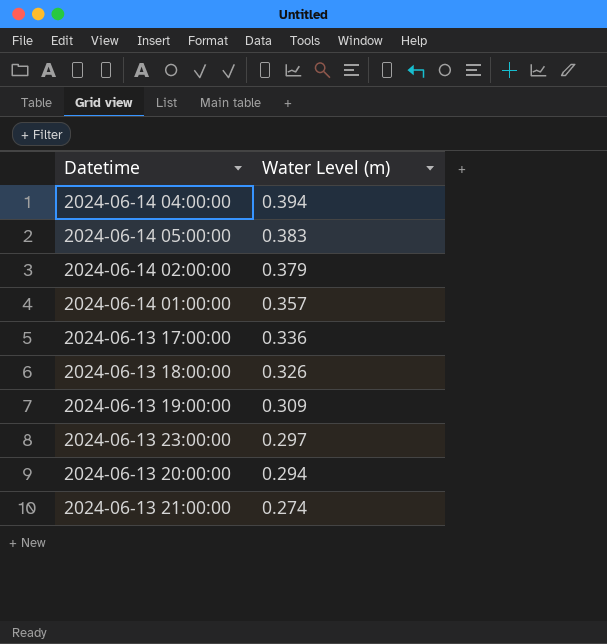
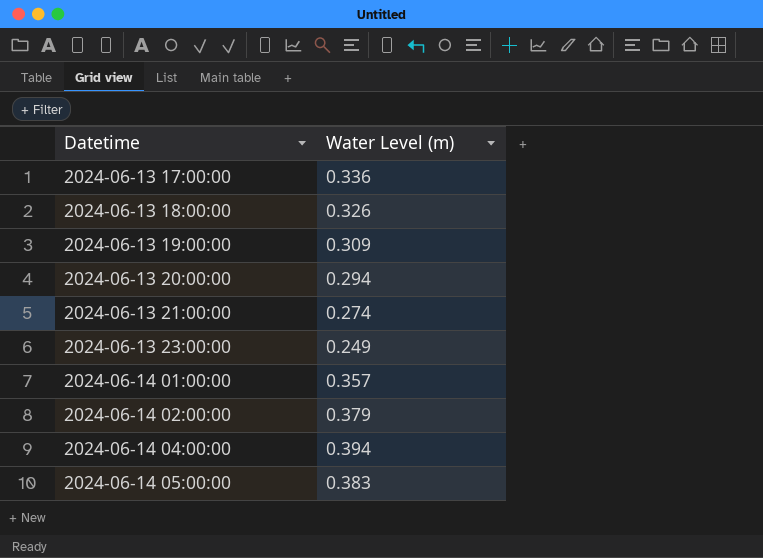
row order: Water Level (m) descending -> Datetime ascending
2024-06-13 23:00:00 | Water Level (m): 0.297 -> 0.249

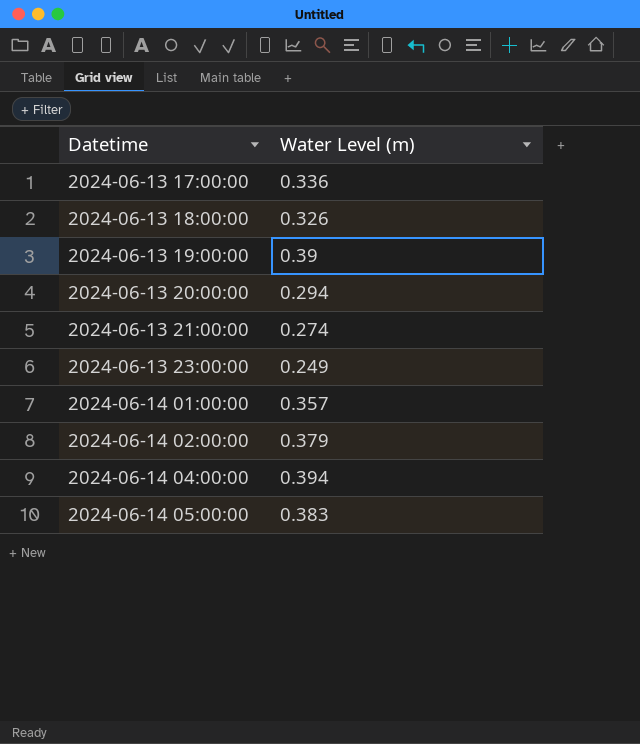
2024-06-13 19:00:00 | Water Level (m): 0.309 -> 0.39

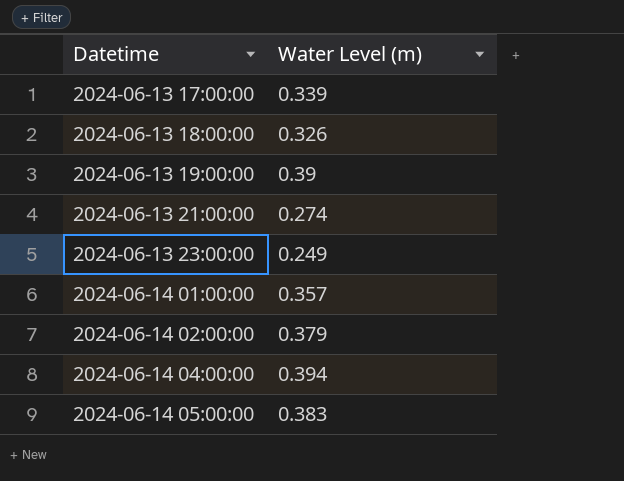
row 2024-06-13 20:00:00: 0.294 -> none
2024-06-13 17:00:00 | Water Level (m): 0.336 -> 0.339

